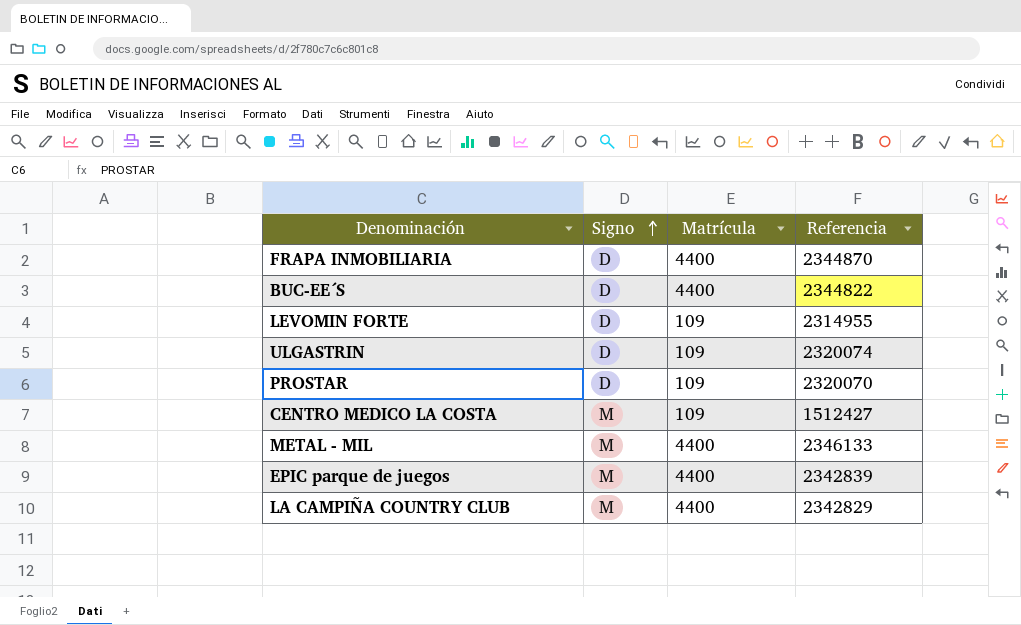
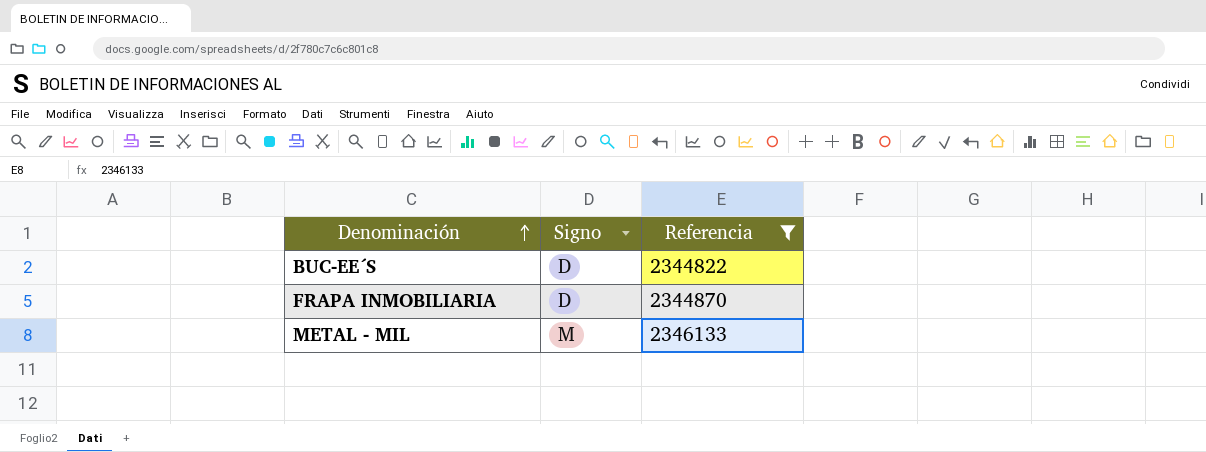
filter: none -> Referencia >= 2344822
row order: Signo ascending -> Denominación ascending
column Matrícula | position: 3 -> none

